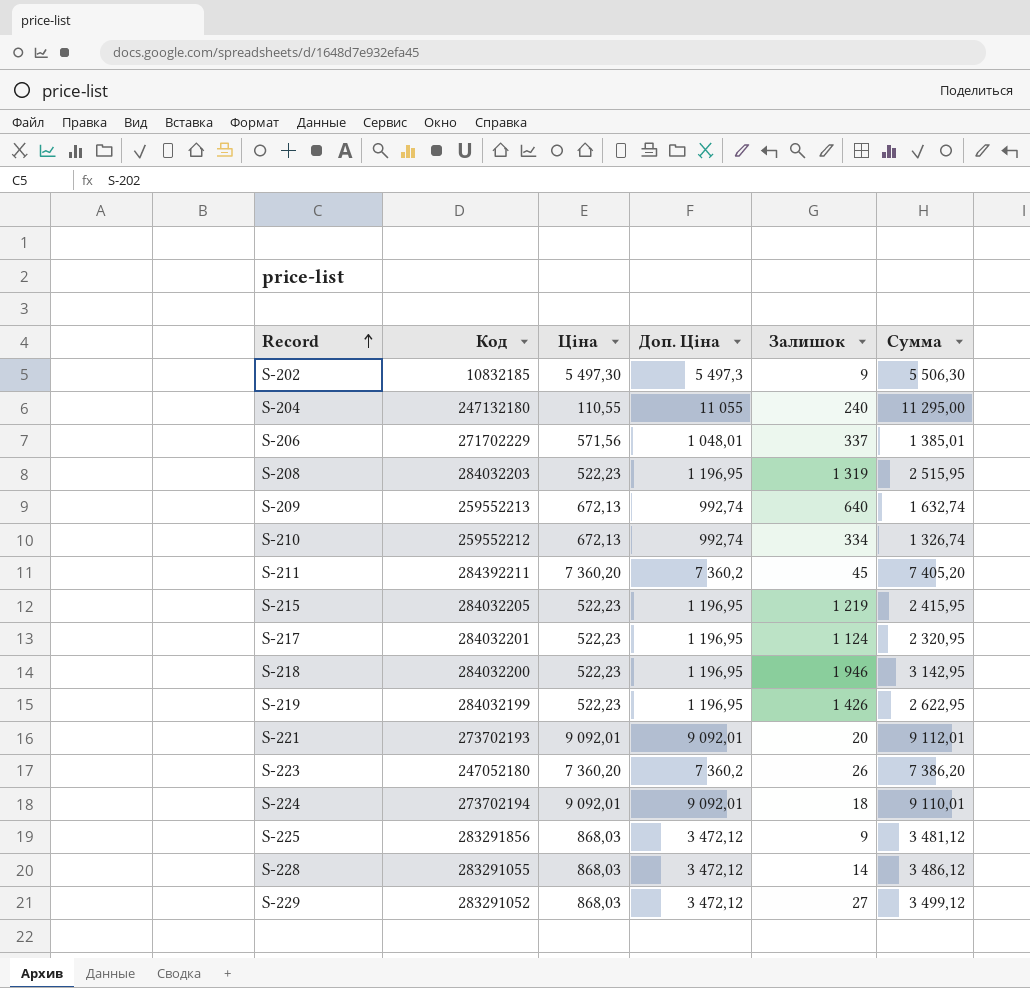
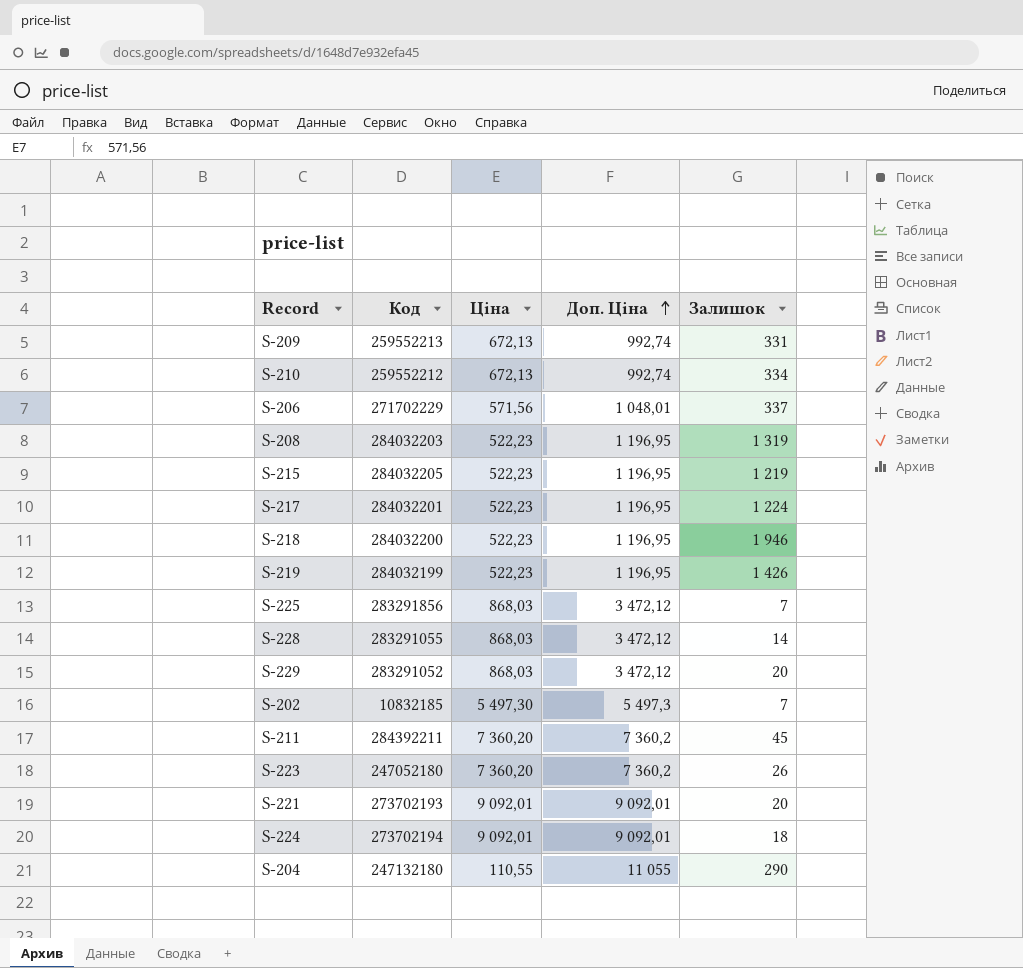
row order: Record ascending -> Доп. Ціна ascending
column Сумма | formula: [Доп. Ціна] + [Залишок] -> none
S-209 | Залишок: 640 -> 331
S-217 | Залишок: 1 124 -> 1 224
S-225 | Залишок: 9 -> 7
S-229 | Залишок: 27 -> 20
S-202 | Залишок: 9 -> 7
S-204 | Залишок: 240 -> 290

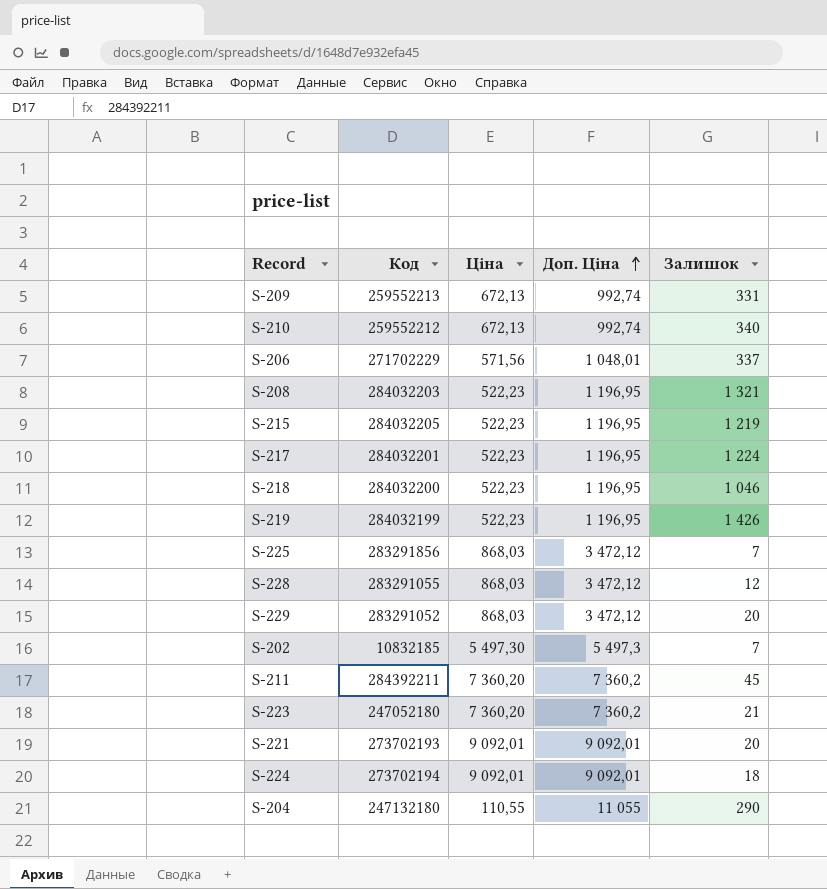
S-210 | Залишок: 334 -> 340
S-208 | Залишок: 1 319 -> 1 321
S-218 | Залишок: 1 946 -> 1 046
S-228 | Залишок: 14 -> 12
S-223 | Залишок: 26 -> 21

